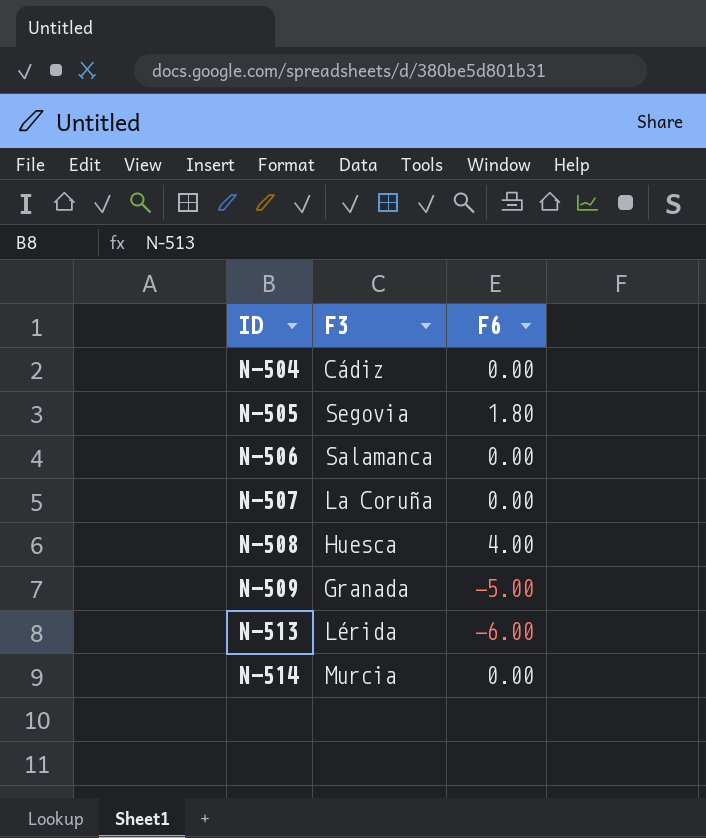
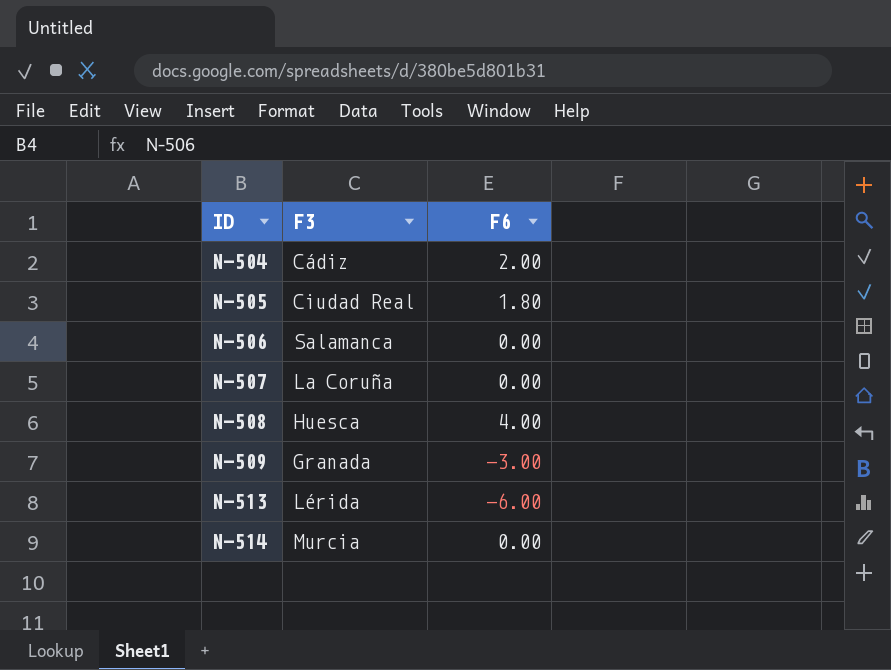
N-504 | F6: 0.00 -> 2.00
N-505 | F3: Segovia -> Ciudad Real
N-509 | F6: -5.00 -> -3.00

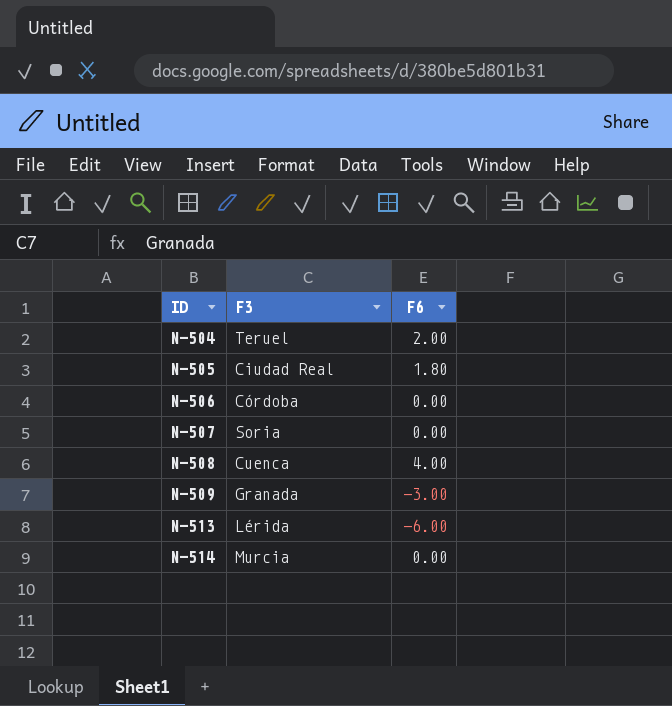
N-504 | F3: Cádiz -> Teruel
N-506 | F3: Salamanca -> Córdoba
N-507 | F3: La Coruña -> Soria
N-508 | F3: Huesca -> Cuenca

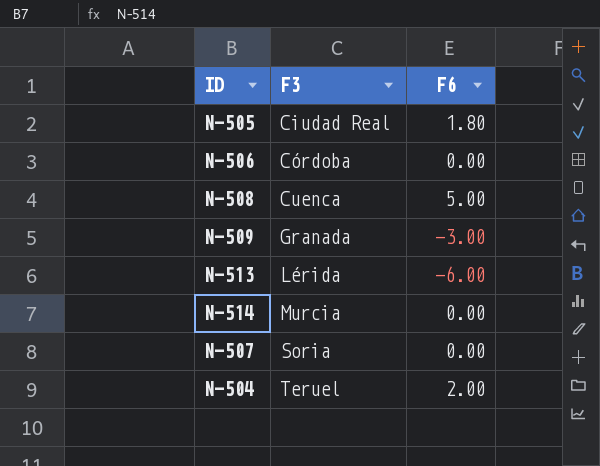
row order: ID ascending -> F3 ascending
N-508 | F6: 4.00 -> 5.00

